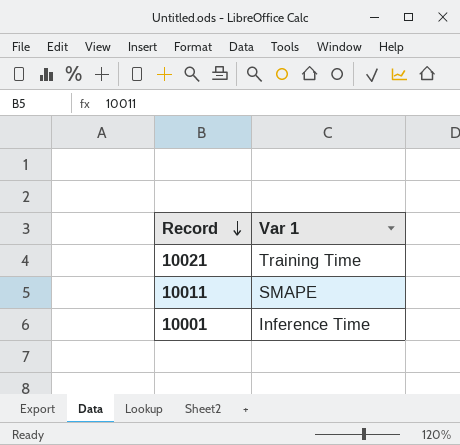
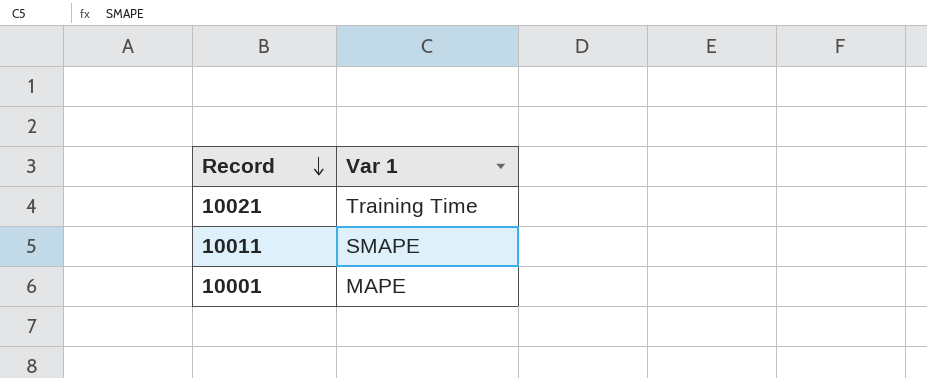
10001 | Var 1: Inference Time -> MAPE

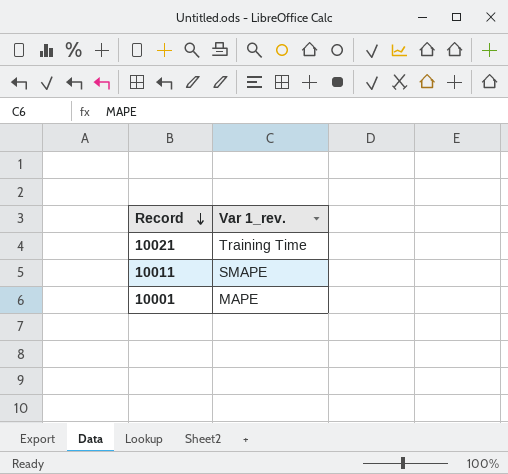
column name: Var 1 -> Var 1_rev.

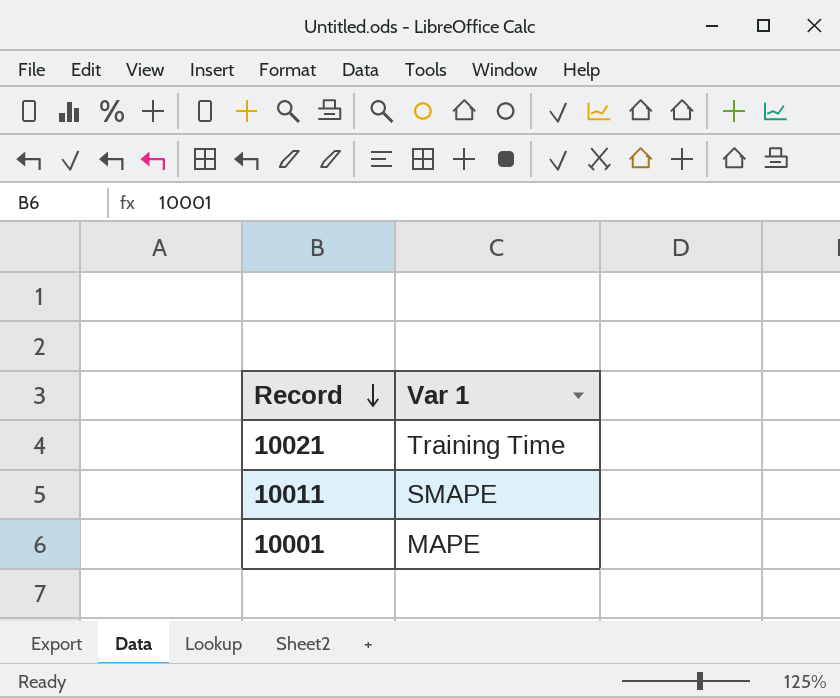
column name: Var 1_rev. -> Var 1

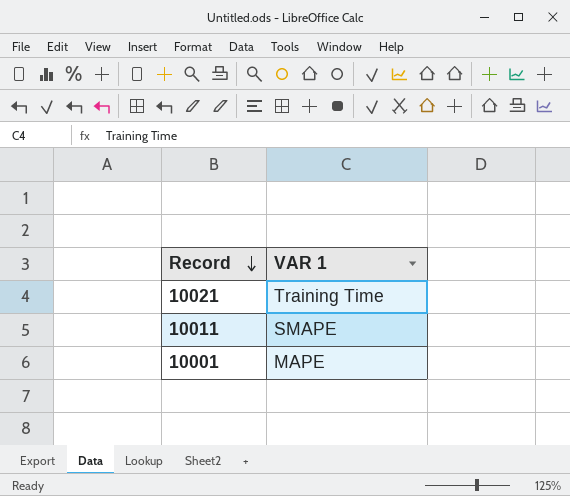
column name: Var 1 -> VAR 1

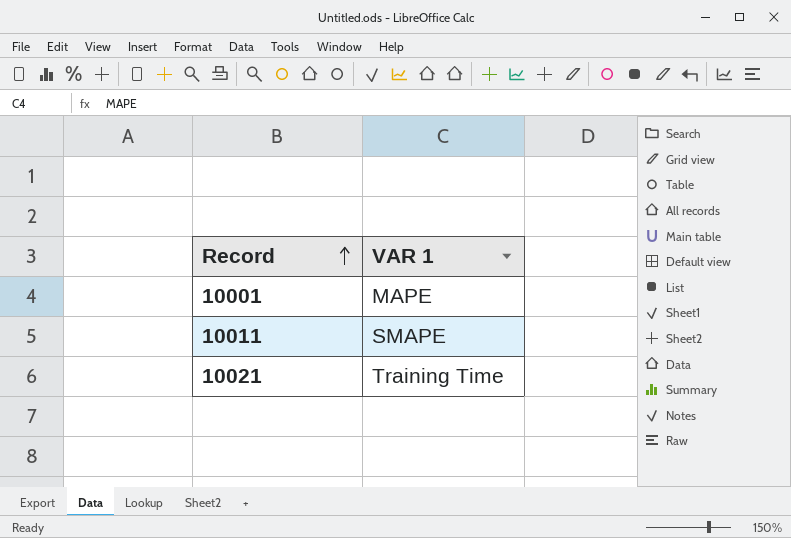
row order: Record descending -> Record ascending

